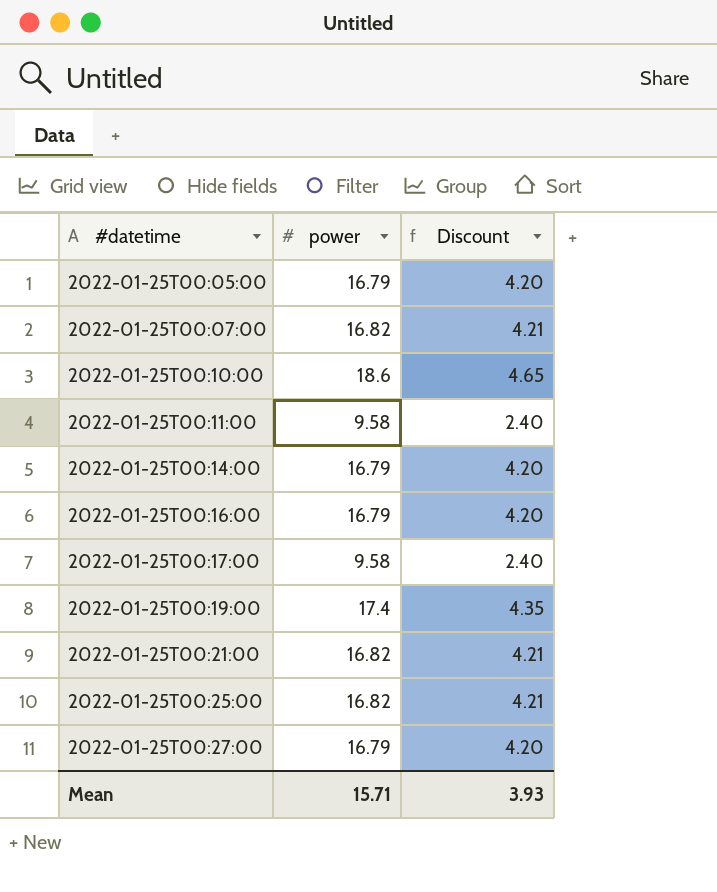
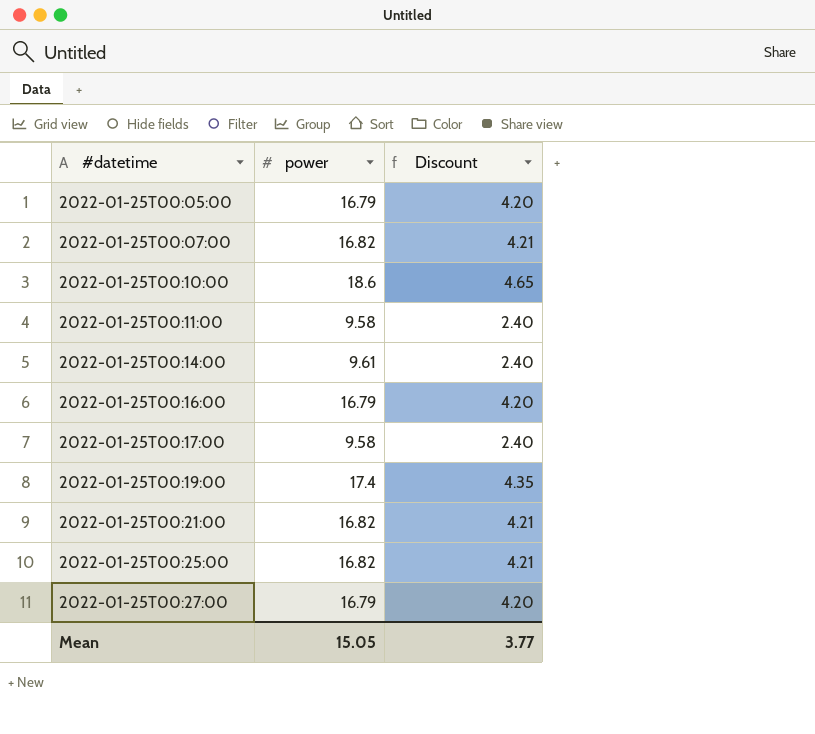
2022-01-25T00:14:00 | power: 16.79 -> 9.61
2022-01-25T00:14:00 | Discount: 4.20 -> 2.40
Mean | power: 15.71 -> 15.05
Mean | Discount: 3.93 -> 3.77

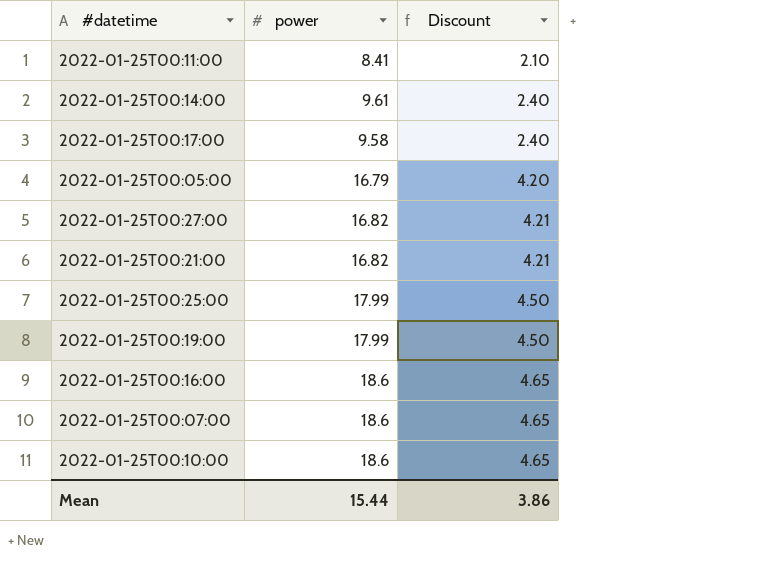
row order: #datetime ascending -> Discount ascending
2022-01-25T00:11:00 | power: 9.58 -> 8.41
2022-01-25T00:11:00 | Discount: 2.40 -> 2.10
2022-01-25T00:27:00 | power: 16.79 -> 16.82
2022-01-25T00:27:00 | Discount: 4.20 -> 4.21
2022-01-25T00:25:00 | power: 16.82 -> 17.99
2022-01-25T00:25:00 | Discount: 4.21 -> 4.50
2022-01-25T00:19:00 | power: 17.4 -> 17.99
2022-01-25T00:19:00 | Discount: 4.35 -> 4.50
2022-01-25T00:16:00 | power: 16.79 -> 18.6
2022-01-25T00:16:00 | Discount: 4.20 -> 4.65
2022-01-25T00:07:00 | power: 16.82 -> 18.6
2022-01-25T00:07:00 | Discount: 4.21 -> 4.65
Mean | power: 15.05 -> 15.44
Mean | Discount: 3.77 -> 3.86

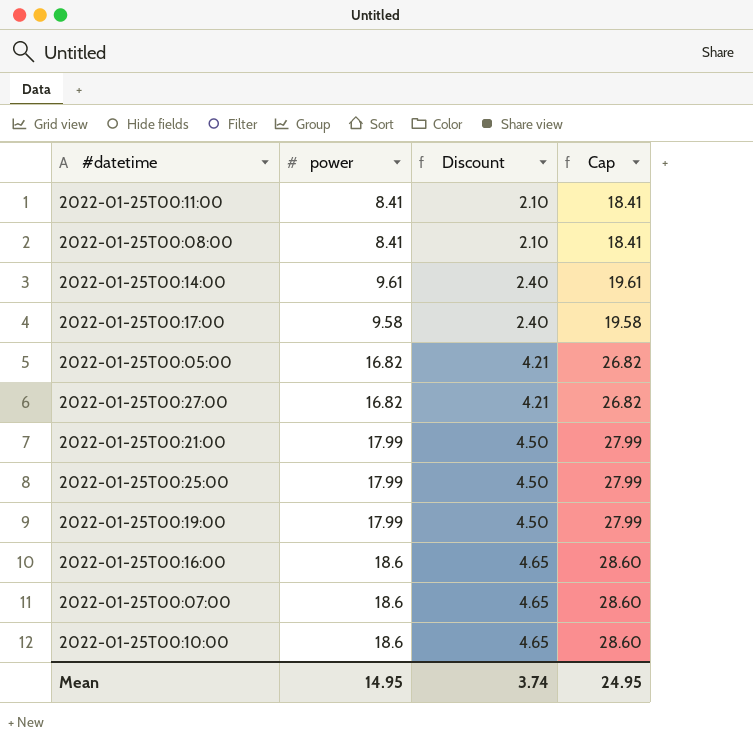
column Cap | formula: none -> [power] + 10
row 2022-01-25T00:08:00: none -> 8.41 | 2.10 | 18.41
2022-01-25T00:05:00 | power: 16.79 -> 16.82
2022-01-25T00:05:00 | Discount: 4.20 -> 4.21
2022-01-25T00:21:00 | power: 16.82 -> 17.99
2022-01-25T00:21:00 | Discount: 4.21 -> 4.50
Mean | power: 15.44 -> 14.95
Mean | Discount: 3.86 -> 3.74

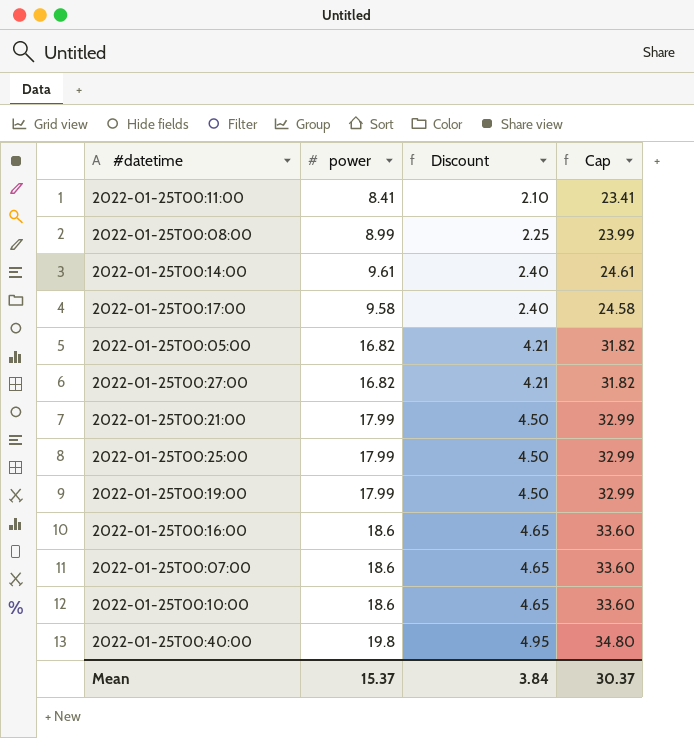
column Cap | formula: [power] + 10 -> [power] + 15
2022-01-25T00:08:00 | power: 8.41 -> 8.99
2022-01-25T00:08:00 | Discount: 2.10 -> 2.25
row 2022-01-25T00:40:00: none -> 19.8 | 4.95 | 34.80
Mean | power: 14.95 -> 15.37
Mean | Discount: 3.74 -> 3.84
Mean | Cap: 24.95 -> 30.37

